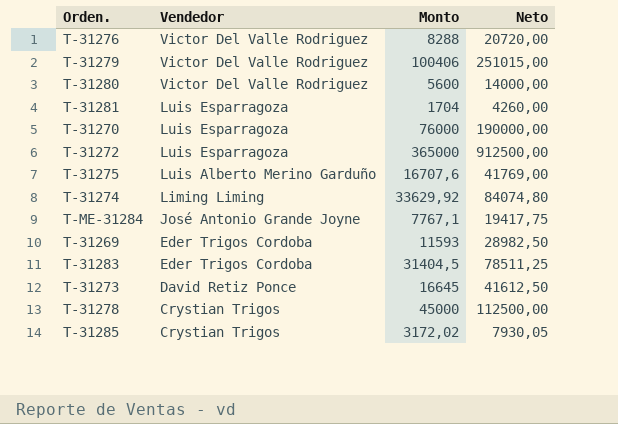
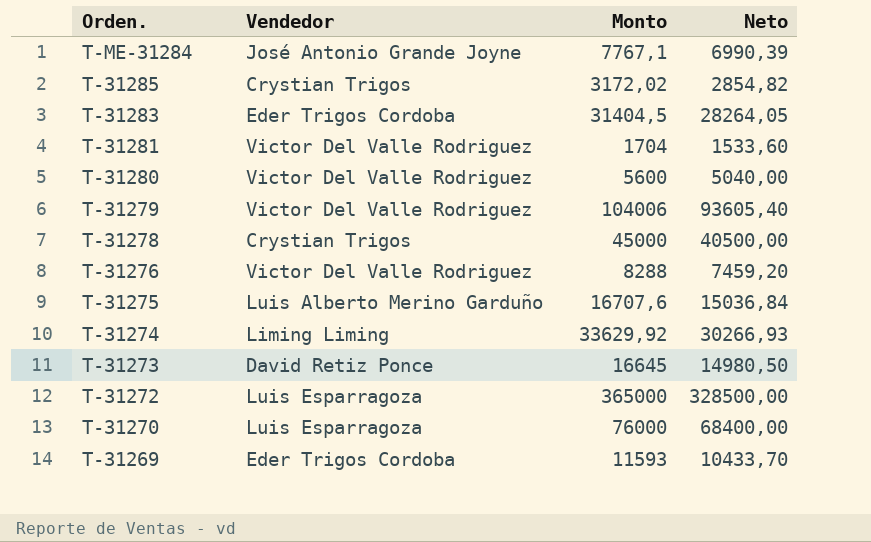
row order: Vendedor descending -> Orden. descending
column Neto | formula: [Monto] * 2,5 -> [Monto] * 0,9
T-31281 | Vendedor: Luis Esparragoza -> Victor Del Valle Rodriguez
T-31279 | Monto: 100406 -> 104006

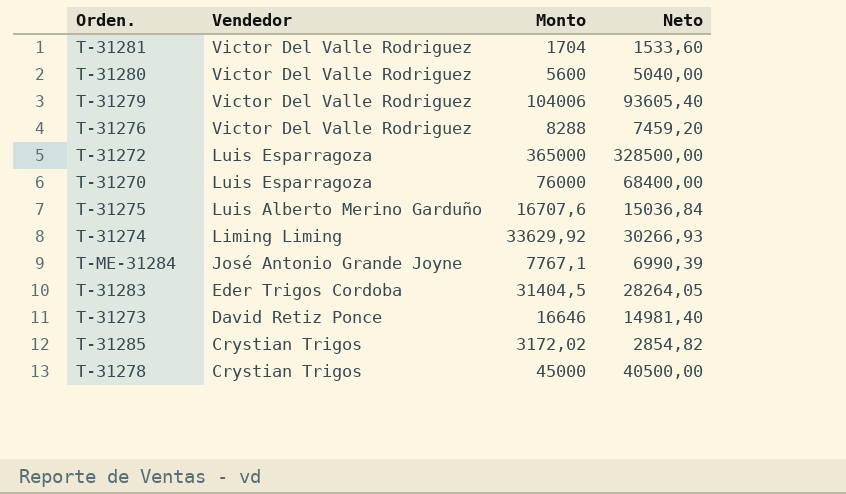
row order: Orden. descending -> Vendedor descending
row T-31269: Eder Trigos Cordoba | 11593 | 10433,70 -> none
T-31273 | Monto: 16645 -> 16646
T-31273 | Neto: 14980,50 -> 14981,40

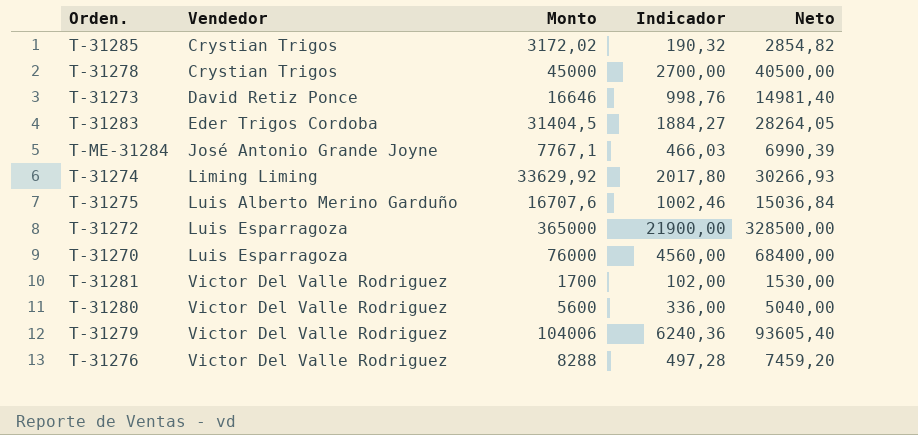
row order: Vendedor descending -> Vendedor ascending
column Indicador | formula: none -> [Monto] * 0,06
T-31281 | Monto: 1704 -> 1700
T-31281 | Neto: 1533,60 -> 1530,00

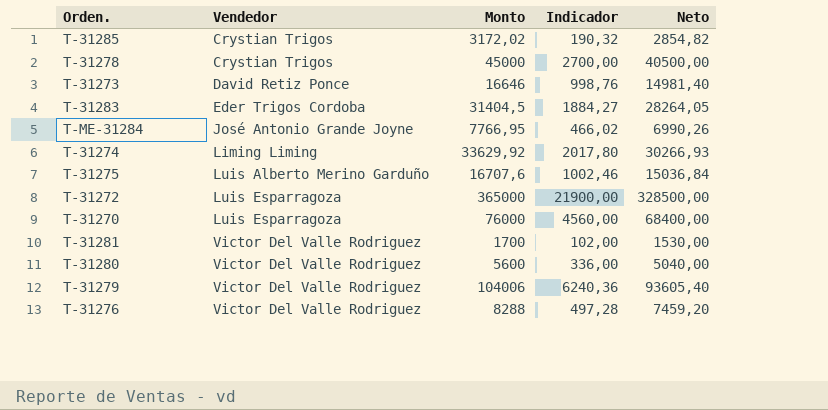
T-ME-31284 | Monto: 7767,1 -> 7766,95
T-ME-31284 | Indicador: 466,03 -> 466,02
T-ME-31284 | Neto: 6990,39 -> 6990,26

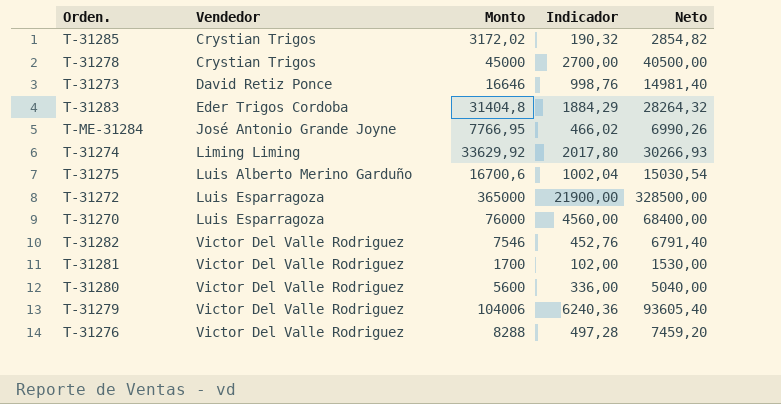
T-31283 | Monto: 31404,5 -> 31404,8
T-31283 | Indicador: 1884,27 -> 1884,29
T-31283 | Neto: 28264,05 -> 28264,32
T-31275 | Monto: 16707,6 -> 16700,6
T-31275 | Indicador: 1002,46 -> 1002,04
T-31275 | Neto: 15036,84 -> 15030,54
row T-31282: none -> Victor Del Valle Rodriguez | 7546 | 452,76 | 6791,40

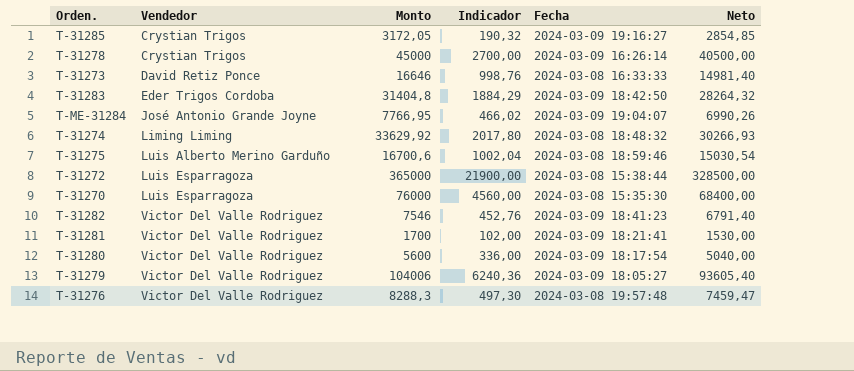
column Fecha | position: none -> 5
T-31285 | Monto: 3172,02 -> 3172,05
T-31285 | Neto: 2854,82 -> 2854,85
T-31276 | Monto: 8288 -> 8288,3
T-31276 | Indicador: 497,28 -> 497,30
T-31276 | Neto: 7459,20 -> 7459,47

